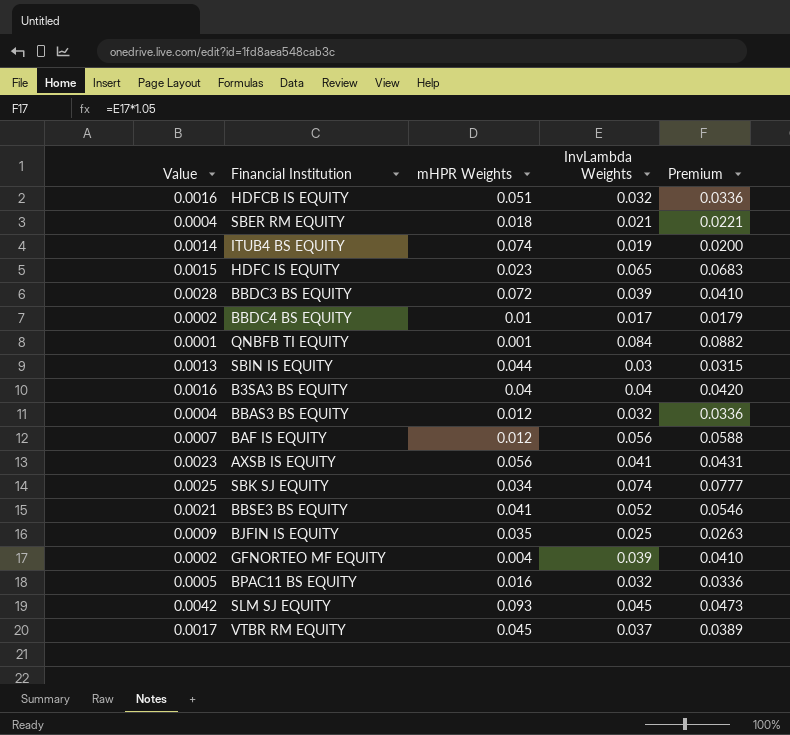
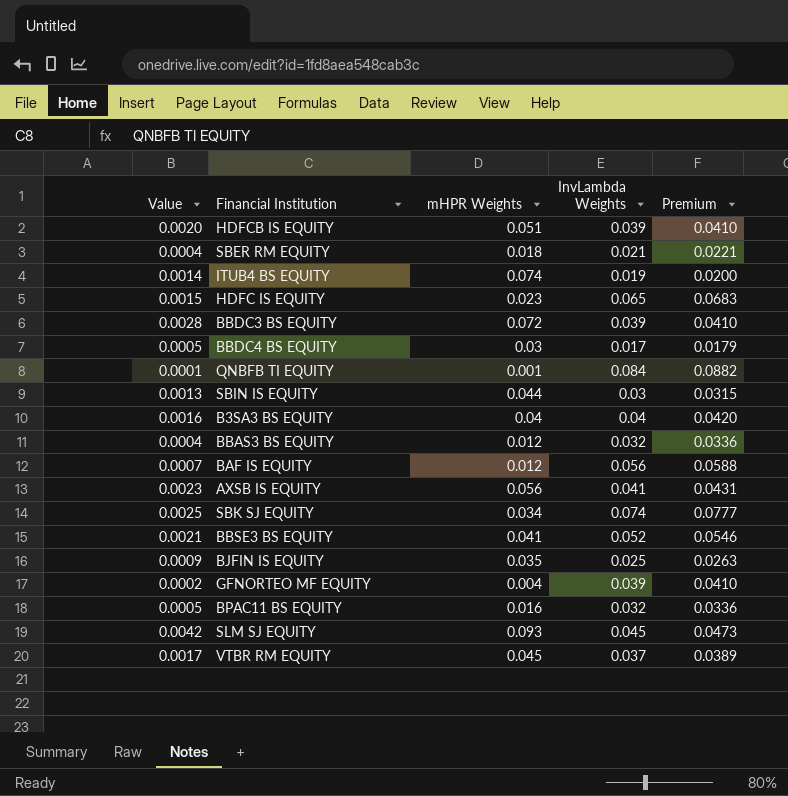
HDFCB IS EQUITY | Value: 0.0016 -> 0.0020
HDFCB IS EQUITY | InvLambda Weights: 0.032 -> 0.039
HDFCB IS EQUITY | Premium: 0.0336 -> 0.0410
BBDC4 BS EQUITY | Value: 0.0002 -> 0.0005
BBDC4 BS EQUITY | mHPR Weights: 0.01 -> 0.03

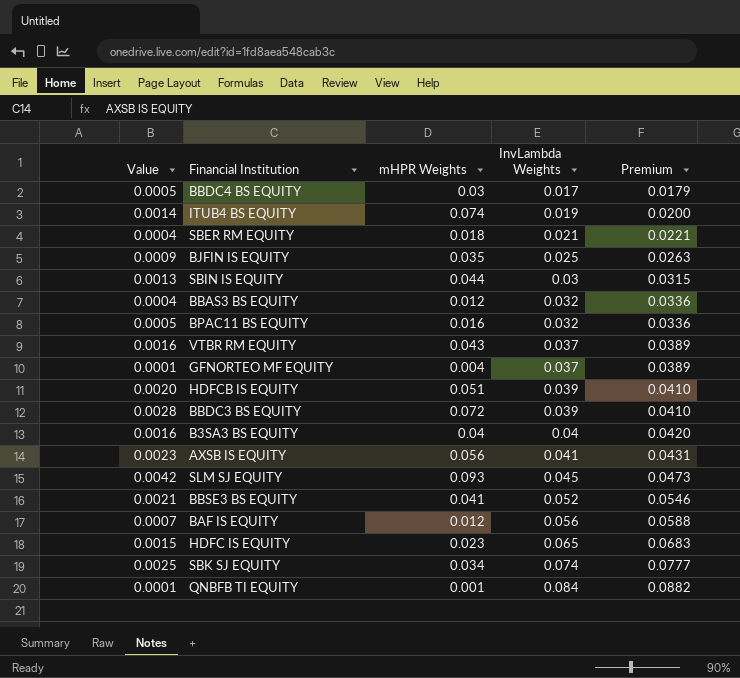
row order: none -> InvLambda Weights ascending
VTBR RM EQUITY | Value: 0.0017 -> 0.0016
VTBR RM EQUITY | mHPR Weights: 0.045 -> 0.043
GFNORTEO MF EQUITY | Value: 0.0002 -> 0.0001
GFNORTEO MF EQUITY | InvLambda Weights: 0.039 -> 0.037
GFNORTEO MF EQUITY | Premium: 0.0410 -> 0.0389

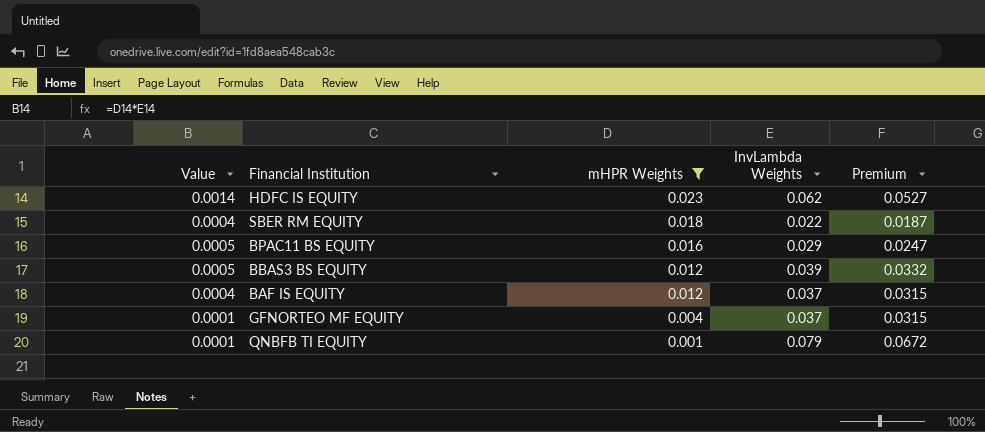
filter: none -> mHPR Weights <= 0.023
row order: InvLambda Weights ascending -> mHPR Weights descending
column Premium | formula: [InvLambda Weights] * 1.05 -> [InvLambda Weights] * 0.85
HDFC IS EQUITY | Value: 0.0015 -> 0.0014
HDFC IS EQUITY | InvLambda Weights: 0.065 -> 0.062
SBER RM EQUITY | InvLambda Weights: 0.021 -> 0.022
BPAC11 BS EQUITY | InvLambda Weights: 0.032 -> 0.029
BBAS3 BS EQUITY | Value: 0.0004 -> 0.0005
BBAS3 BS EQUITY | InvLambda Weights: 0.032 -> 0.039
BAF IS EQUITY | Value: 0.0007 -> 0.0004
BAF IS EQUITY | InvLambda Weights: 0.056 -> 0.037
QNBFB TI EQUITY | InvLambda Weights: 0.084 -> 0.079

